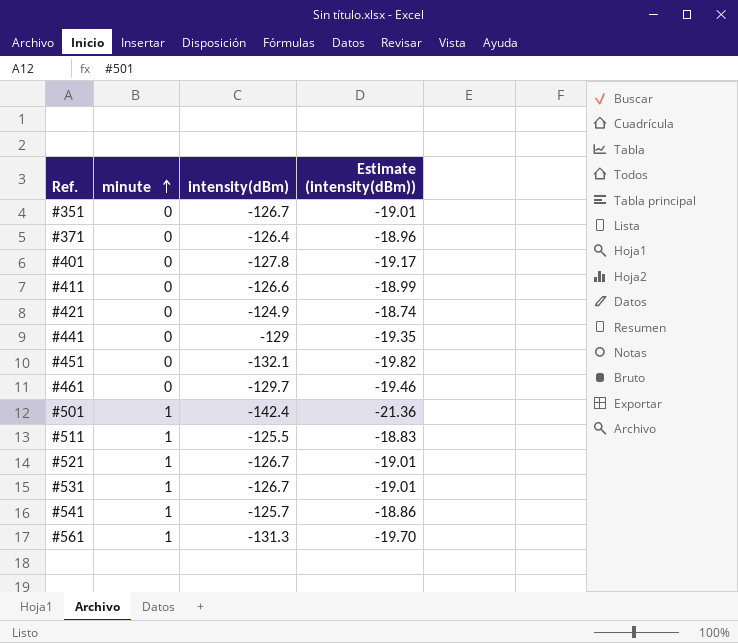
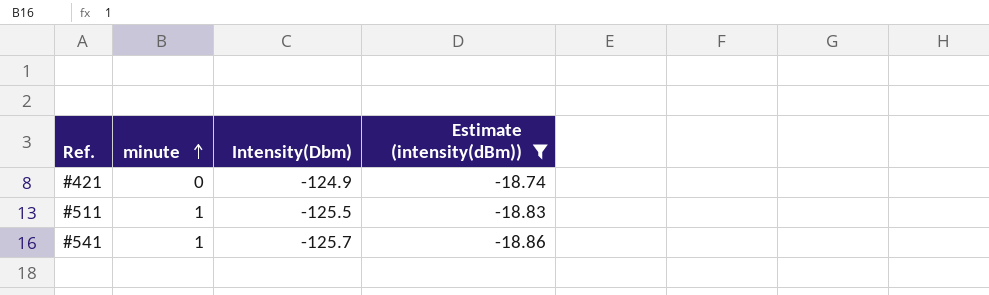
filter: none -> Estimate (intensity(dBm)) >= -18.86
column name: intensity(dBm) -> Intensity(Dbm)

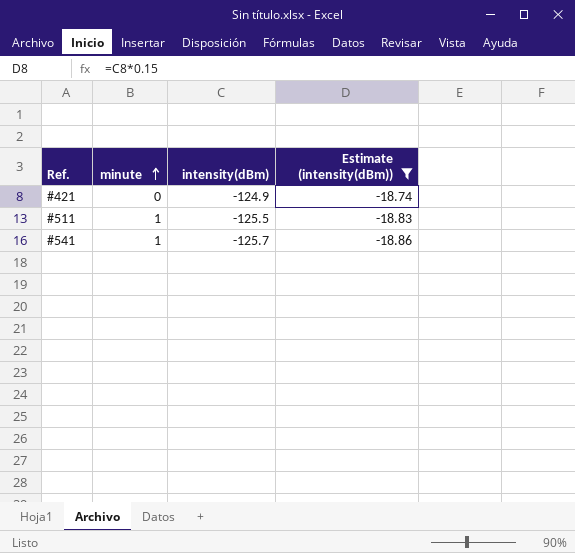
column name: Intensity(Dbm) -> intensity(dBm)

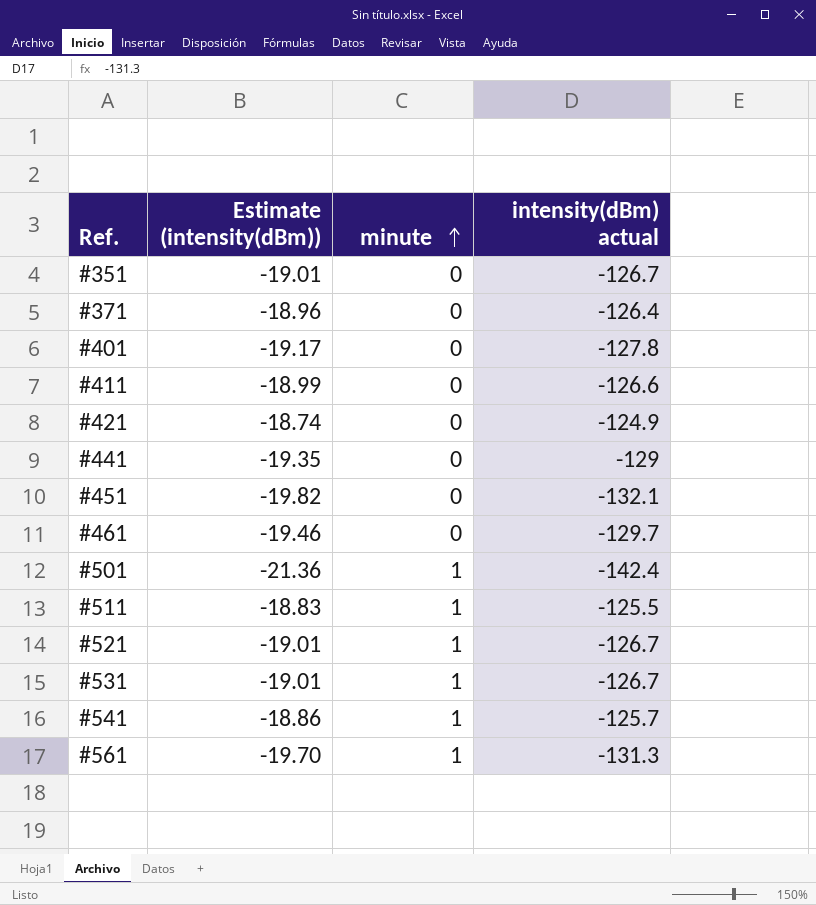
filter: Estimate (intensity(dBm)) >= -18.86 -> none
column Estimate (intensity(dBm)) | position: 4 -> 2
column name: intensity(dBm) -> intensity(dBm) actual

